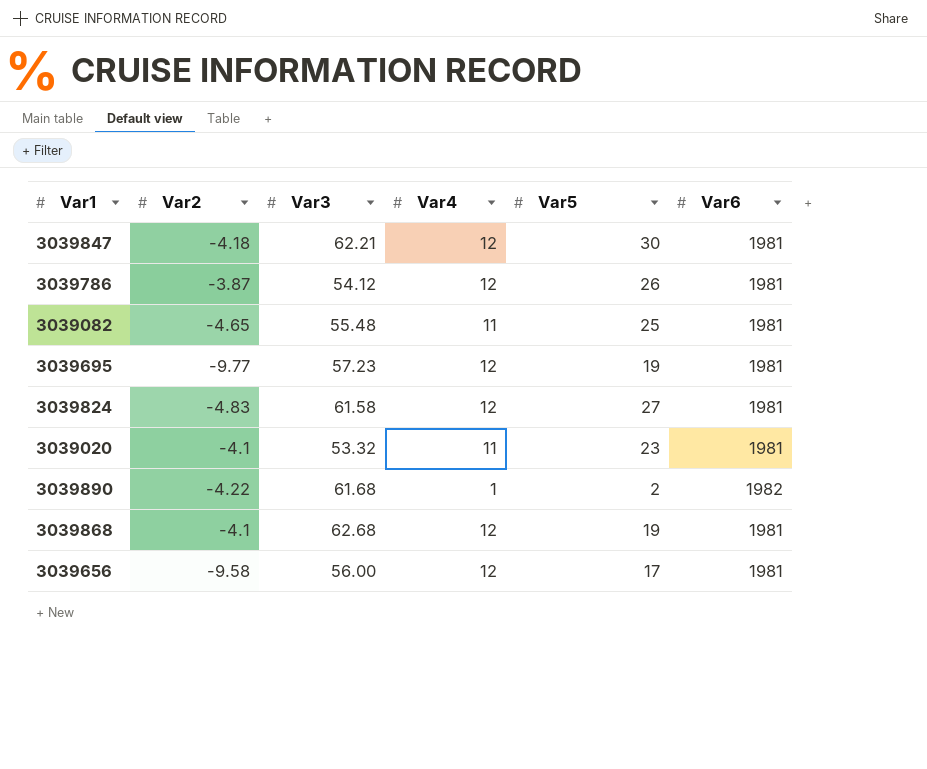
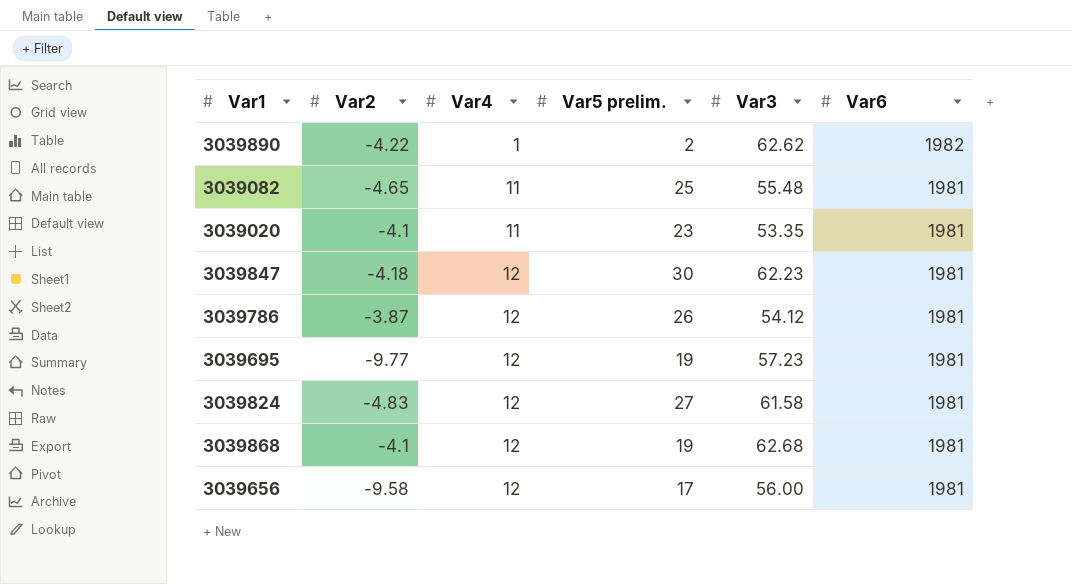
row order: none -> Var4 ascending
column name: Var5 -> Var5 prelim.
column Var3 | position: 3 -> 5
3039890 | Var3: 61.68 -> 62.62
3039020 | Var3: 53.32 -> 53.35
3039847 | Var3: 62.21 -> 62.23

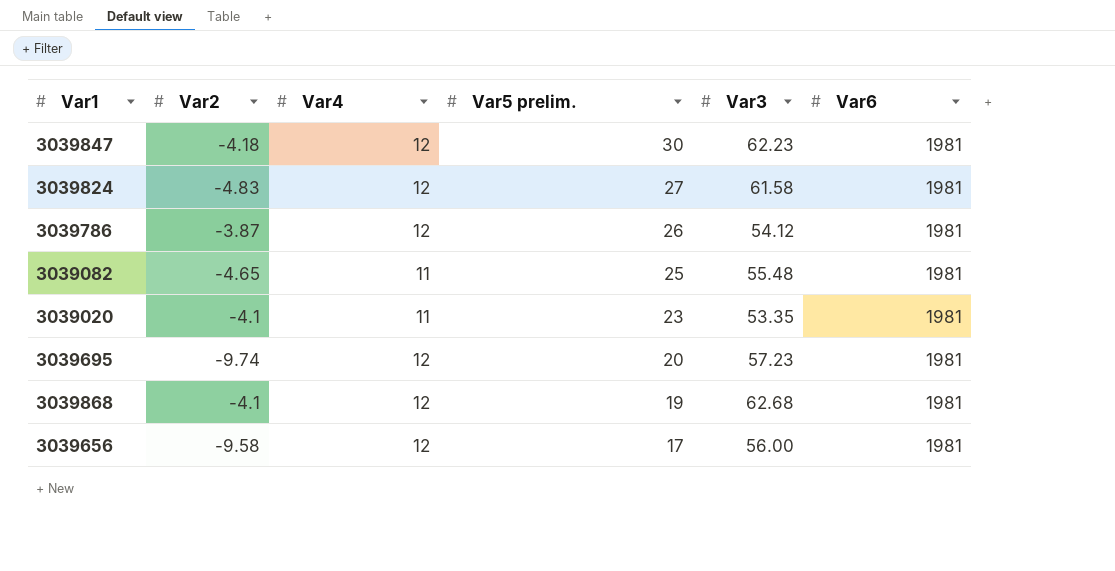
row order: Var4 ascending -> Var5 prelim. descending
row 3039890: -4.22 | 1 | 2 | 62.62 | 1982 -> none
3039695 | Var2: -9.77 -> -9.74
3039695 | Var5 prelim.: 19 -> 20

